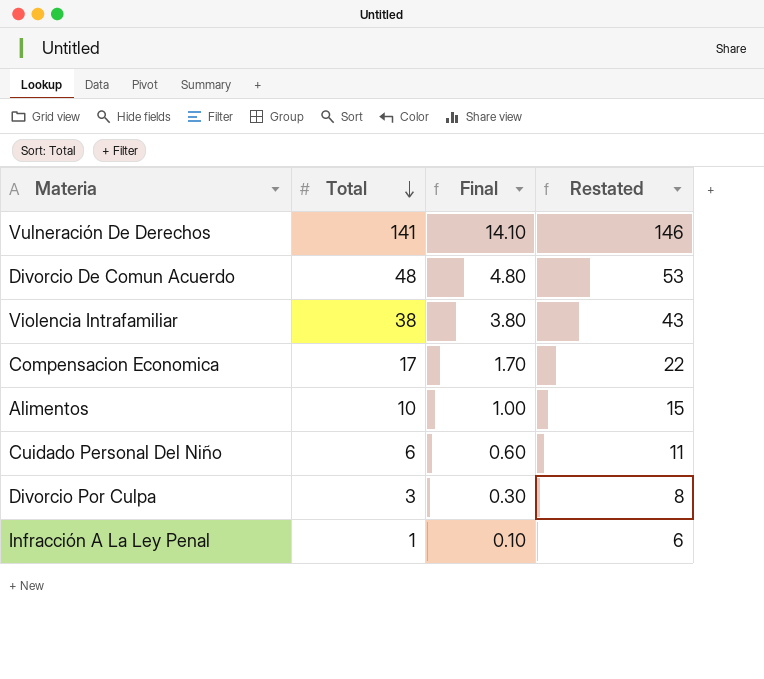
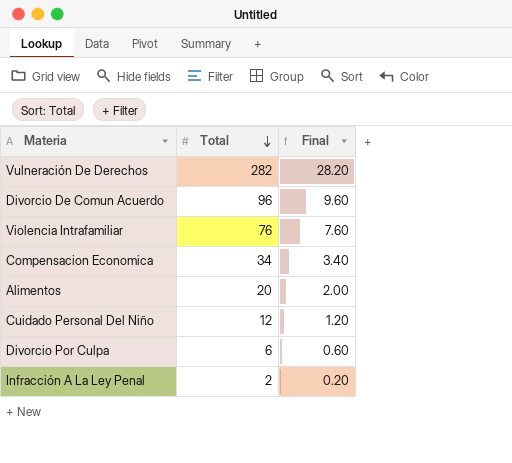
column Restated | formula: [Total] + 5 -> none
Vulneración De Derechos | Total: 141 -> 282
Vulneración De Derechos | Final: 14.10 -> 28.20
Divorcio De Comun Acuerdo | Total: 48 -> 96
Divorcio De Comun Acuerdo | Final: 4.80 -> 9.60
Violencia Intrafamiliar | Total: 38 -> 76
Violencia Intrafamiliar | Final: 3.80 -> 7.60
Compensacion Economica | Total: 17 -> 34
Compensacion Economica | Final: 1.70 -> 3.40
Alimentos | Total: 10 -> 20
Alimentos | Final: 1.00 -> 2.00
Cuidado Personal Del Niño | Total: 6 -> 12
Cuidado Personal Del Niño | Final: 0.60 -> 1.20
Divorcio Por Culpa | Total: 3 -> 6
Divorcio Por Culpa | Final: 0.30 -> 0.60
Infracción A La Ley Penal | Total: 1 -> 2
Infracción A La Ley Penal | Final: 0.10 -> 0.20

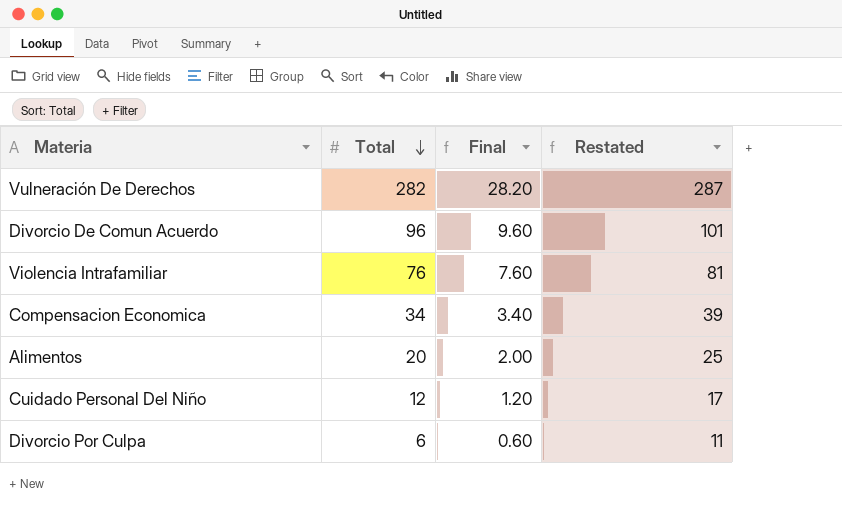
column Restated | formula: none -> [Total] + 5
row Infracción A La Ley Penal: 2 | 0.20 -> none

